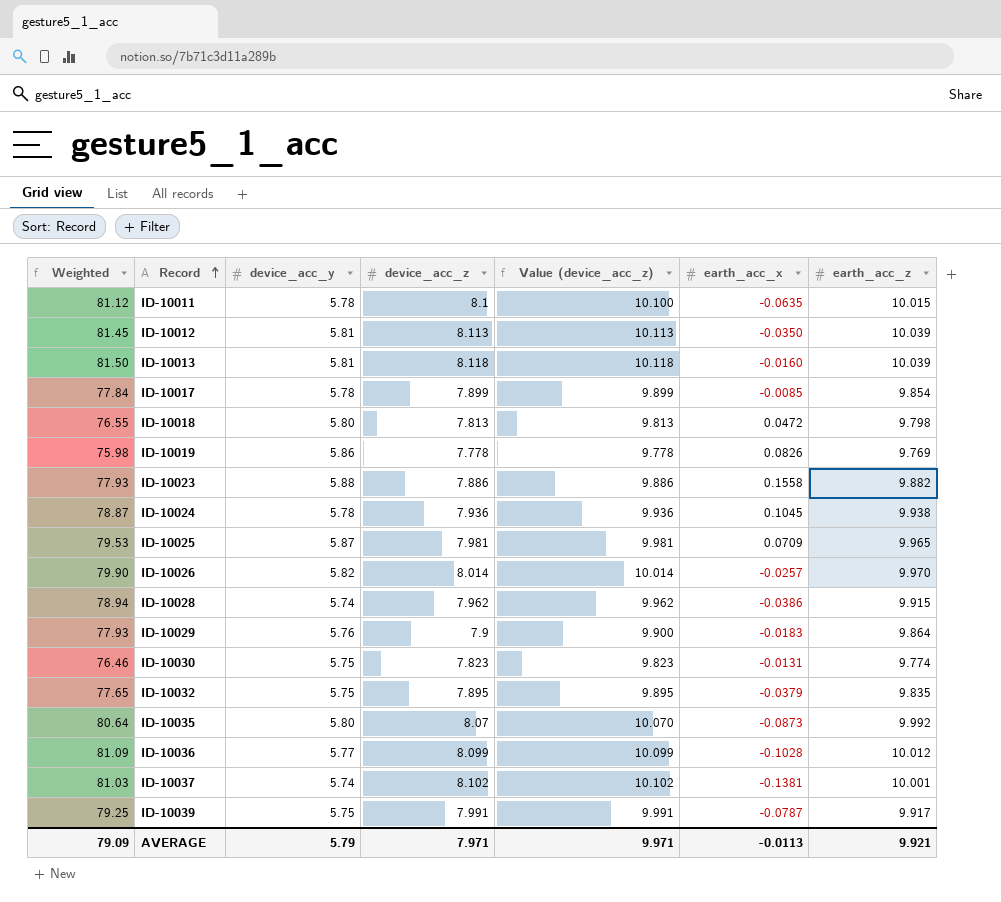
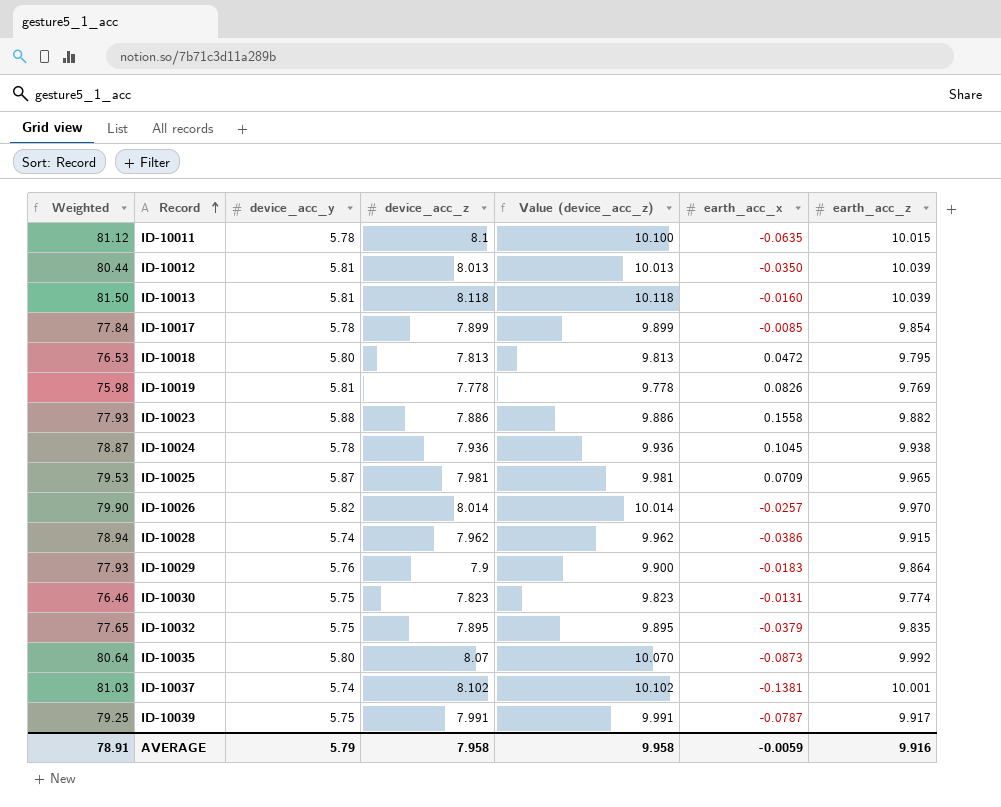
row ID-10036: 81.09 | 5.77 | 8.099 | 10.099 | -0.1028 | 10.012 -> none
ID-10012 | Weighted: 81.45 -> 80.44
ID-10012 | device_acc_z: 8.113 -> 8.013
ID-10012 | Value (device_acc_z): 10.113 -> 10.013
ID-10018 | Weighted: 76.55 -> 76.53
ID-10018 | earth_acc_z: 9.798 -> 9.795
ID-10019 | device_acc_y: 5.86 -> 5.81
AVERAGE | Weighted: 79.09 -> 78.91
AVERAGE | device_acc_z: 7.971 -> 7.958
AVERAGE | Value (device_acc_z): 9.971 -> 9.958
AVERAGE | earth_acc_x: -0.0113 -> -0.0059
AVERAGE | earth_acc_z: 9.921 -> 9.916

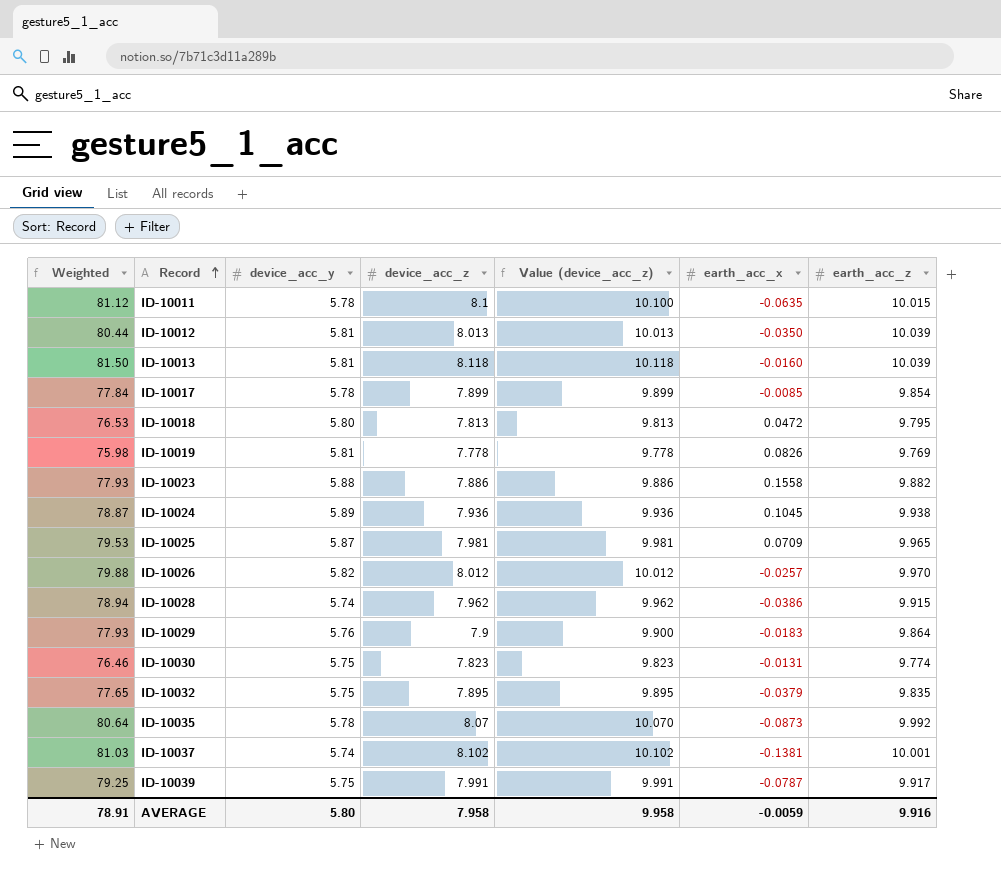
ID-10024 | device_acc_y: 5.78 -> 5.89
ID-10026 | Weighted: 79.90 -> 79.88
ID-10026 | device_acc_z: 8.014 -> 8.012
ID-10026 | Value (device_acc_z): 10.014 -> 10.012
ID-10035 | device_acc_y: 5.80 -> 5.78
AVERAGE | device_acc_y: 5.79 -> 5.80

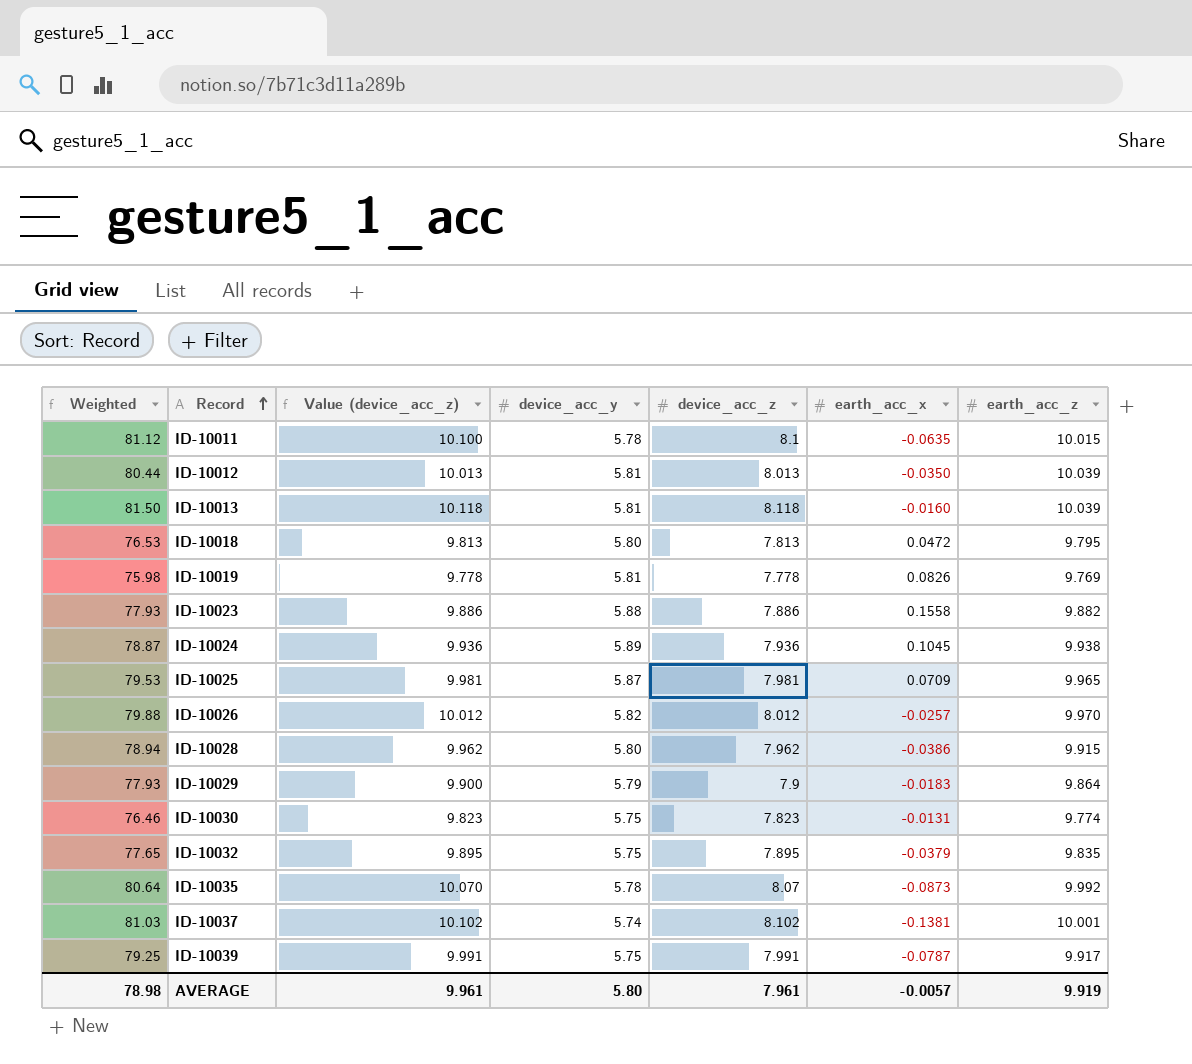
column Value (device_acc_z) | position: 5 -> 3
row ID-10017: 77.84 | 5.78 | 7.899 | 9.899 | -0.0085 | 9.854 -> none
ID-10028 | device_acc_y: 5.74 -> 5.80
ID-10029 | device_acc_y: 5.76 -> 5.79
AVERAGE | Weighted: 78.91 -> 78.98
AVERAGE | Value (device_acc_z): 9.958 -> 9.961
AVERAGE | device_acc_z: 7.958 -> 7.961
AVERAGE | earth_acc_x: -0.0059 -> -0.0057
AVERAGE | earth_acc_z: 9.916 -> 9.919

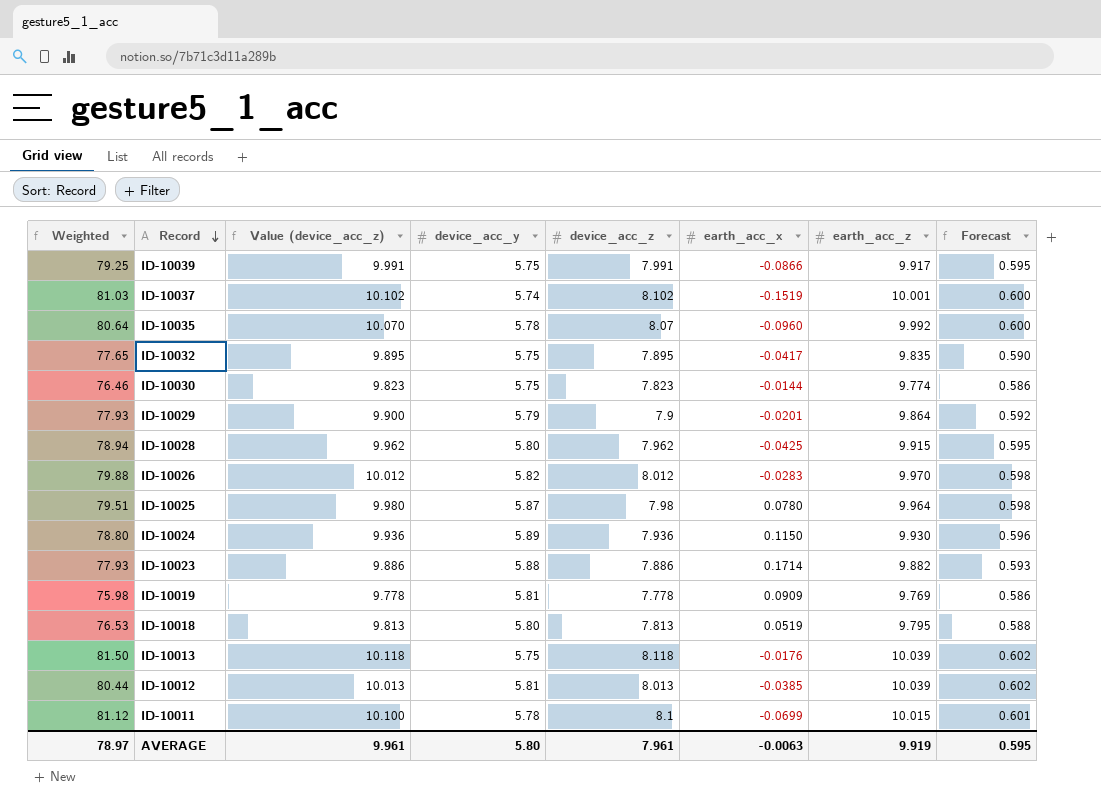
row order: Record ascending -> Record descending
column Forecast | formula: none -> [earth_acc_z] * 0.06
ID-10039 | earth_acc_x: -0.0787 -> -0.0866
ID-10037 | earth_acc_x: -0.1381 -> -0.1519
ID-10035 | earth_acc_x: -0.0873 -> -0.0960
ID-10032 | earth_acc_x: -0.0379 -> -0.0417
ID-10030 | earth_acc_x: -0.0131 -> -0.0144
ID-10029 | earth_acc_x: -0.0183 -> -0.0201
ID-10028 | earth_acc_x: -0.0386 -> -0.0425
ID-10026 | earth_acc_x: -0.0257 -> -0.0283
ID-10025 | Weighted: 79.53 -> 79.51
ID-10025 | Value (device_acc_z): 9.981 -> 9.980
ID-10025 | device_acc_z: 7.981 -> 7.98
ID-10025 | earth_acc_x: 0.0709 -> 0.0780
ID-10025 | earth_acc_z: 9.965 -> 9.964
ID-10024 | Weighted: 78.87 -> 78.80
ID-10024 | earth_acc_x: 0.1045 -> 0.1150
ID-10024 | earth_acc_z: 9.938 -> 9.930
ID-10023 | earth_acc_x: 0.1558 -> 0.1714
ID-10019 | earth_acc_x: 0.0826 -> 0.0909
ID-10018 | earth_acc_x: 0.0472 -> 0.0519
ID-10013 | device_acc_y: 5.81 -> 5.75
ID-10013 | earth_acc_x: -0.0160 -> -0.0176
ID-10012 | earth_acc_x: -0.0350 -> -0.0385
ID-10011 | earth_acc_x: -0.0635 -> -0.0699
AVERAGE | Weighted: 78.98 -> 78.97
AVERAGE | earth_acc_x: -0.0057 -> -0.0063

